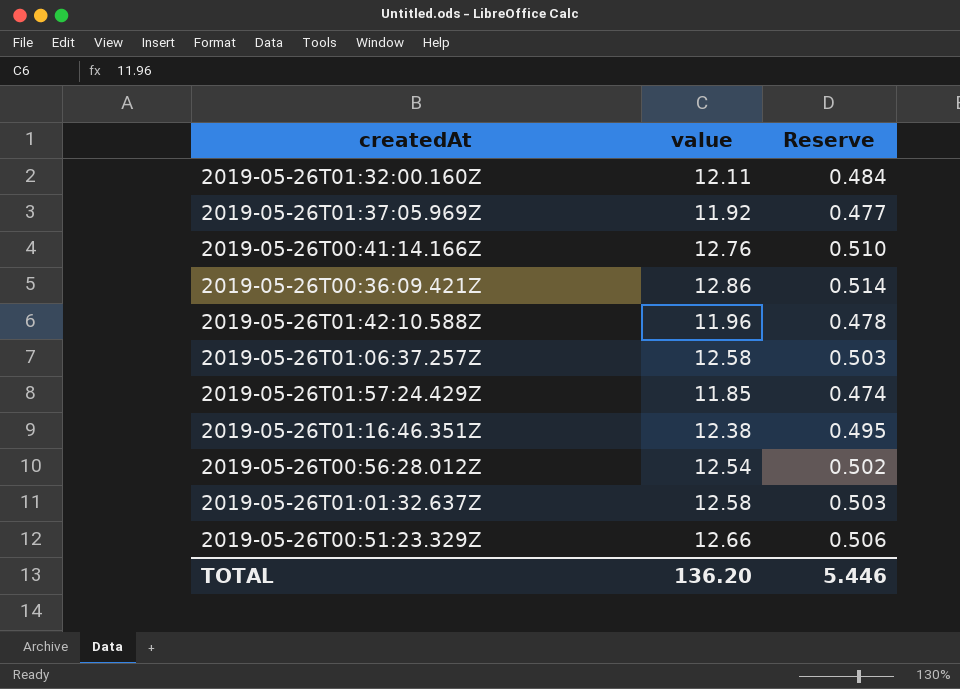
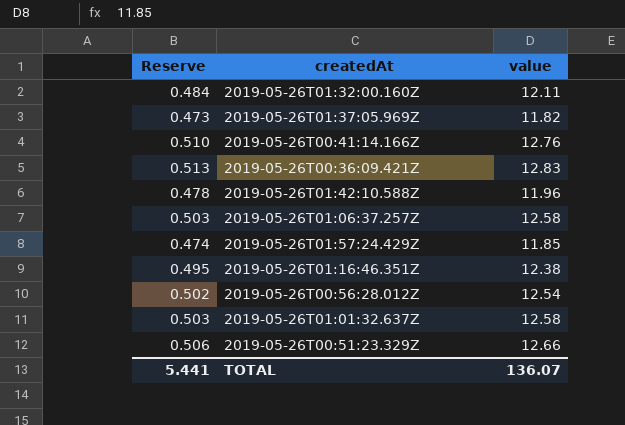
column Reserve | position: 3 -> 1
2019-05-26T01:37:05.969Z | Reserve: 0.477 -> 0.473
2019-05-26T01:37:05.969Z | value: 11.92 -> 11.82
2019-05-26T00:36:09.421Z | Reserve: 0.514 -> 0.513
2019-05-26T00:36:09.421Z | value: 12.86 -> 12.83
TOTAL | Reserve: 5.446 -> 5.441
TOTAL | value: 136.20 -> 136.07

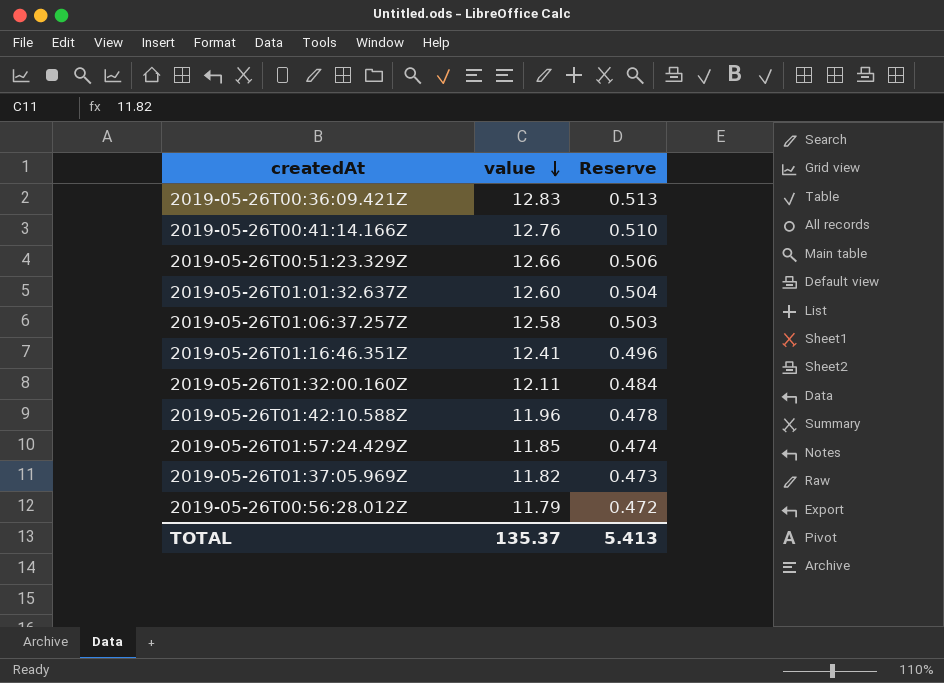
row order: none -> value descending
column Reserve | position: 1 -> 3
2019-05-26T01:01:32.637Z | value: 12.58 -> 12.60
2019-05-26T01:01:32.637Z | Reserve: 0.503 -> 0.504
2019-05-26T01:16:46.351Z | value: 12.38 -> 12.41
2019-05-26T01:16:46.351Z | Reserve: 0.495 -> 0.496
2019-05-26T00:56:28.012Z | value: 12.54 -> 11.79
2019-05-26T00:56:28.012Z | Reserve: 0.502 -> 0.472
TOTAL | value: 136.07 -> 135.37
TOTAL | Reserve: 5.441 -> 5.413

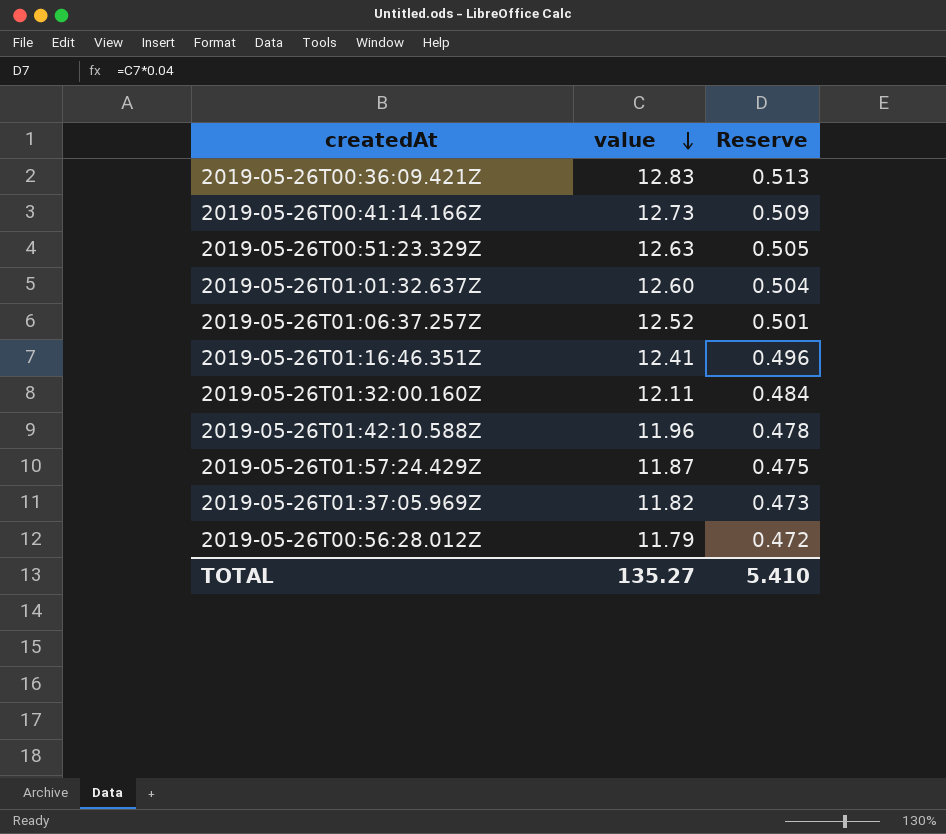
2019-05-26T00:41:14.166Z | value: 12.76 -> 12.73
2019-05-26T00:41:14.166Z | Reserve: 0.510 -> 0.509
2019-05-26T00:51:23.329Z | value: 12.66 -> 12.63
2019-05-26T00:51:23.329Z | Reserve: 0.506 -> 0.505
2019-05-26T01:06:37.257Z | value: 12.58 -> 12.52
2019-05-26T01:06:37.257Z | Reserve: 0.503 -> 0.501
2019-05-26T01:57:24.429Z | value: 11.85 -> 11.87
2019-05-26T01:57:24.429Z | Reserve: 0.474 -> 0.475
TOTAL | value: 135.37 -> 135.27
TOTAL | Reserve: 5.413 -> 5.410

